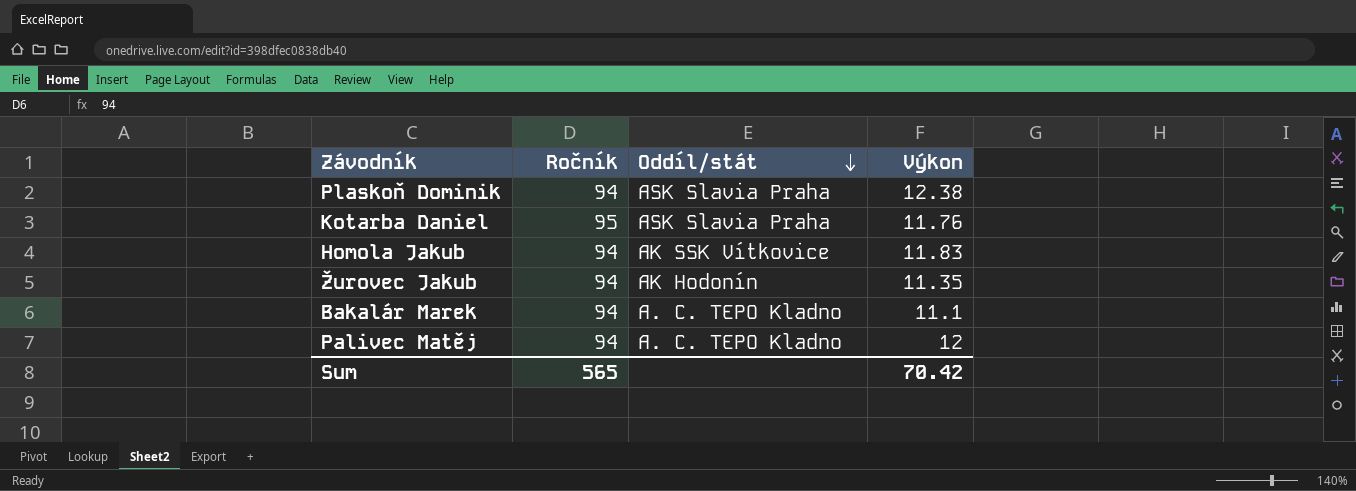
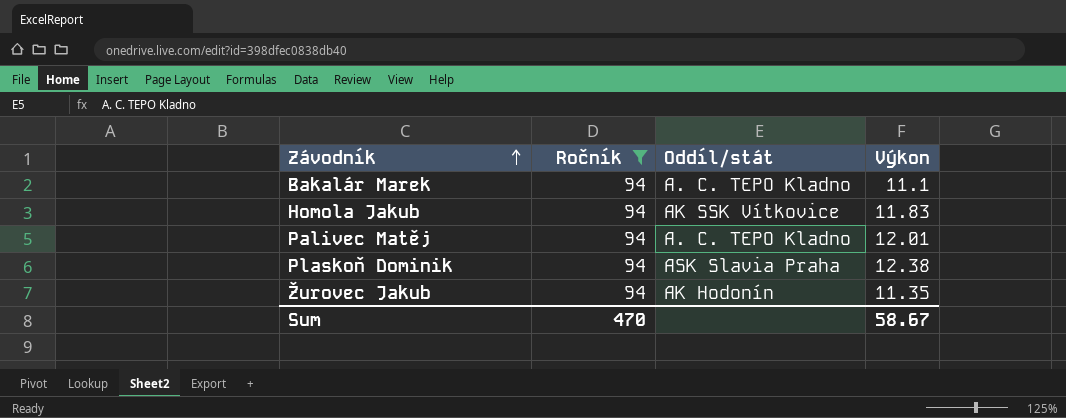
filter: none -> Ročník = 94
row order: Oddíl/stát descending -> Závodník ascending
Palivec Matěj | Výkon: 12 -> 12.01
Sum | Ročník: 565 -> 470
Sum | Výkon: 70.42 -> 58.67

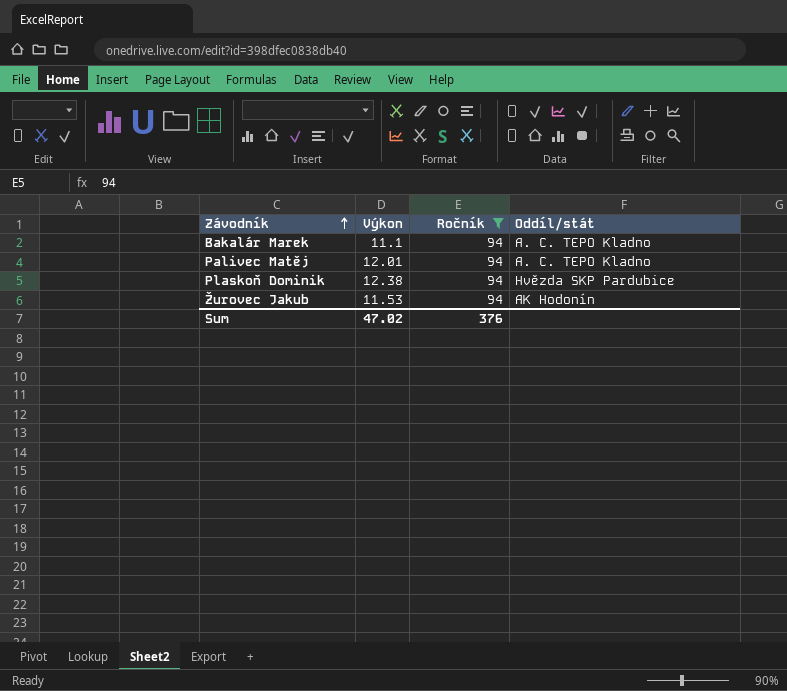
column Výkon | position: 4 -> 2
row Homola Jakub: 94 | AK SSK Vítkovice | 11.83 -> none
Plaskoň Dominik | Oddíl/stát: ASK Slavia Praha -> Hvězda SKP Pardubice
Žurovec Jakub | Výkon: 11.35 -> 11.53
Sum | Výkon: 58.67 -> 47.02
Sum | Ročník: 470 -> 376

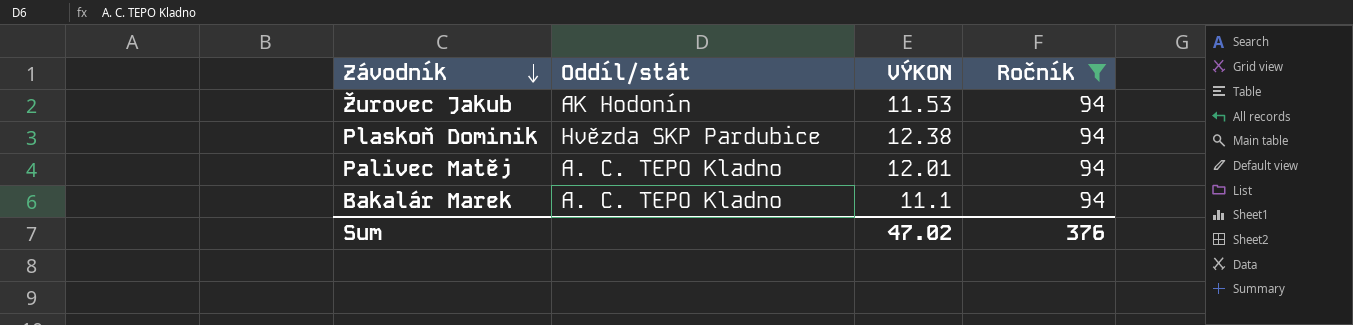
row order: Závodník ascending -> Závodník descending
column Oddíl/stát | position: 4 -> 2
column name: Výkon -> VÝKON

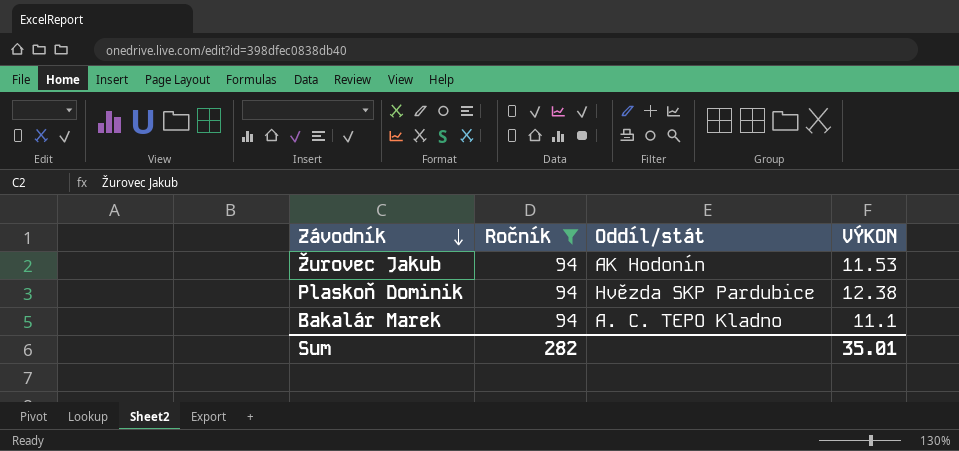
column Ročník | position: 4 -> 2
row Palivec Matěj: A. C. TEPO Kladno | 12.01 | 94 -> none
Sum | Ročník: 376 -> 282
Sum | VÝKON: 47.02 -> 35.01

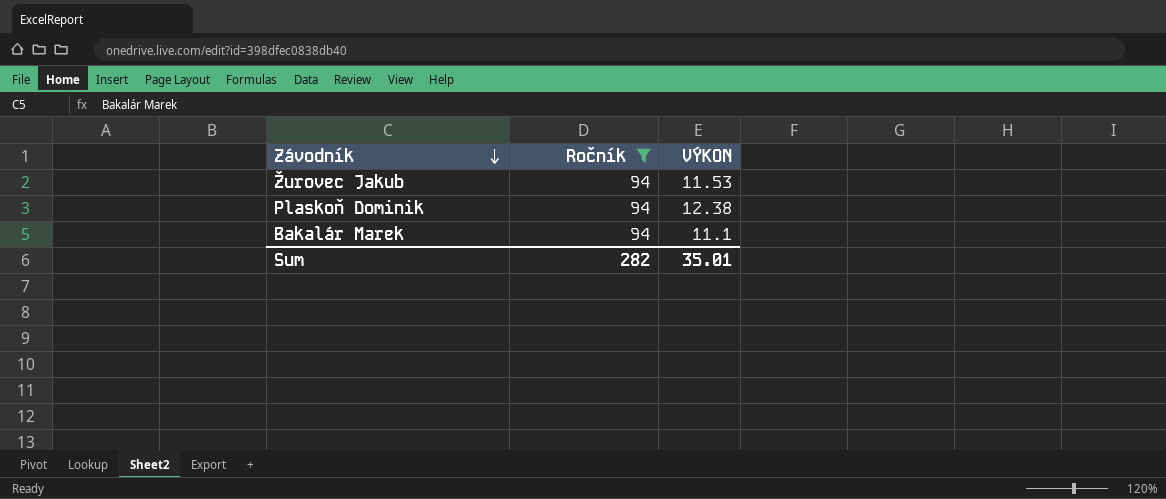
column Oddíl/stát | position: 3 -> none

